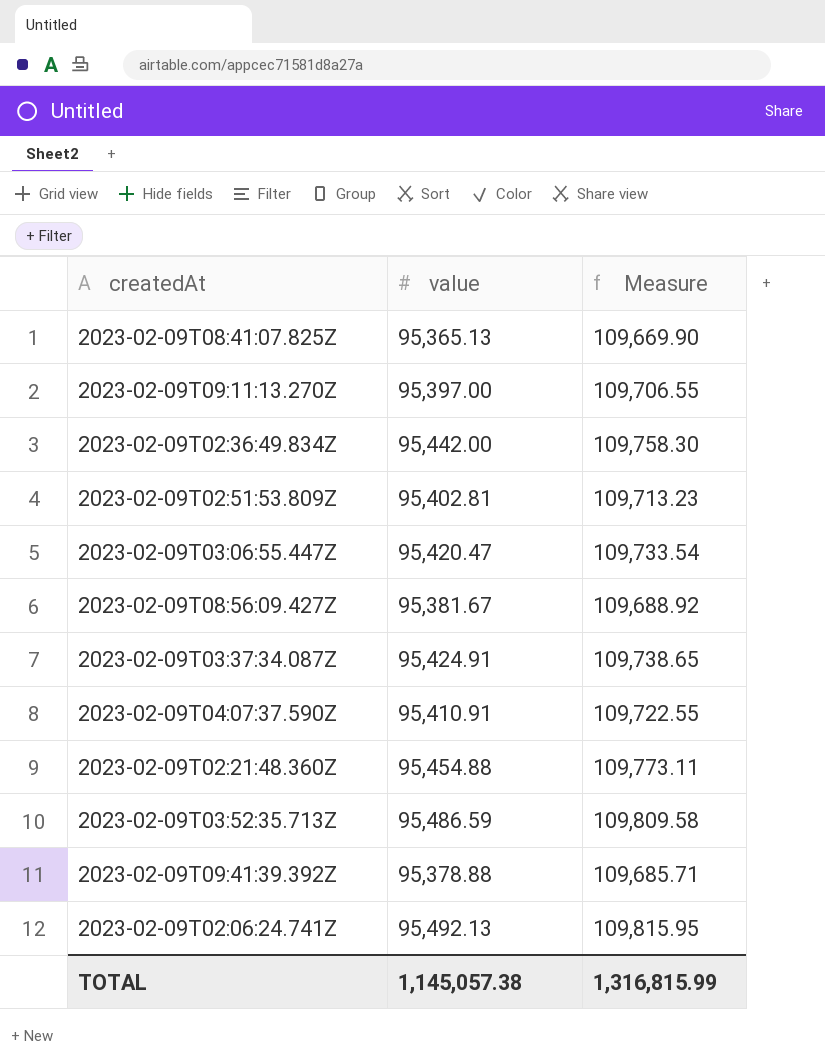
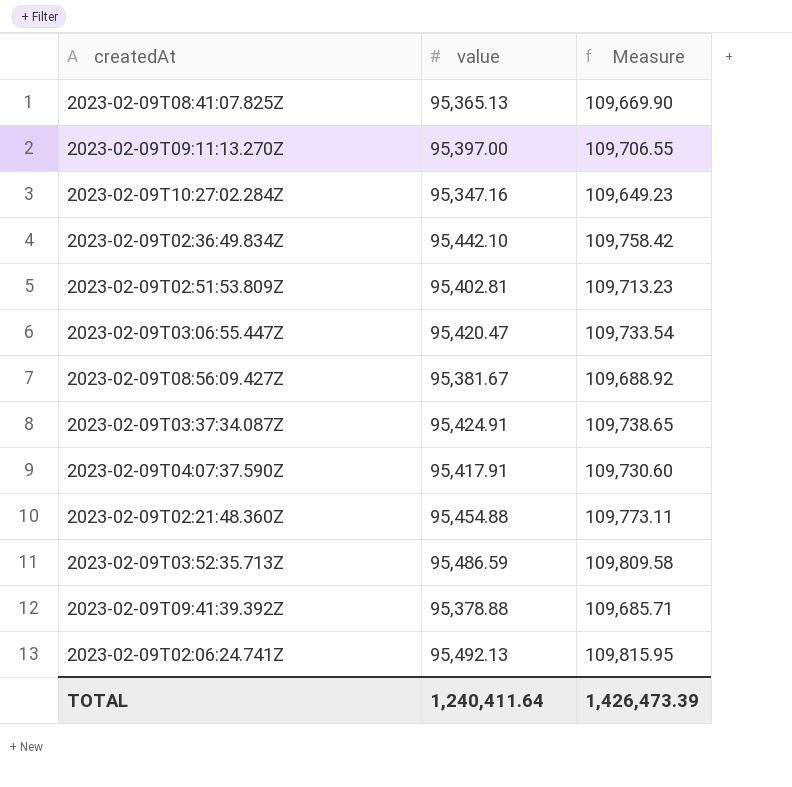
row 2023-02-09T10:27:02.284Z: none -> 95,347.16 | 109,649.23
2023-02-09T02:36:49.834Z | value: 95,442.00 -> 95,442.10
2023-02-09T02:36:49.834Z | Measure: 109,758.30 -> 109,758.42
2023-02-09T04:07:37.590Z | value: 95,410.91 -> 95,417.91
2023-02-09T04:07:37.590Z | Measure: 109,722.55 -> 109,730.60
TOTAL | value: 1,145,057.38 -> 1,240,411.64
TOTAL | Measure: 1,316,815.99 -> 1,426,473.39

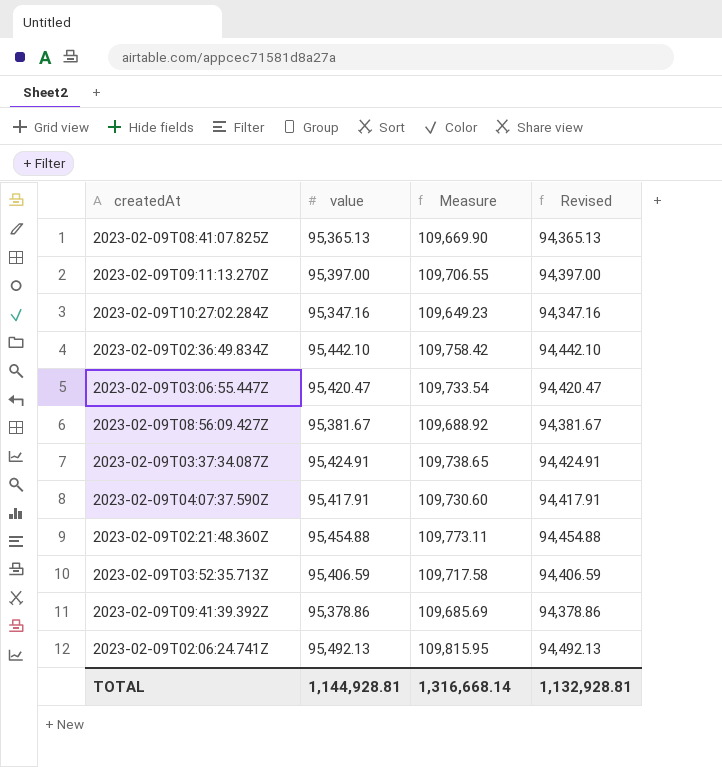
column Revised | formula: none -> [value] - 1000
row 2023-02-09T02:51:53.809Z: 95,402.81 | 109,713.23 -> none
2023-02-09T03:52:35.713Z | value: 95,486.59 -> 95,406.59
2023-02-09T03:52:35.713Z | Measure: 109,809.58 -> 109,717.58
2023-02-09T09:41:39.392Z | value: 95,378.88 -> 95,378.86
2023-02-09T09:41:39.392Z | Measure: 109,685.71 -> 109,685.69
TOTAL | value: 1,240,411.64 -> 1,144,928.81
TOTAL | Measure: 1,426,473.39 -> 1,316,668.14

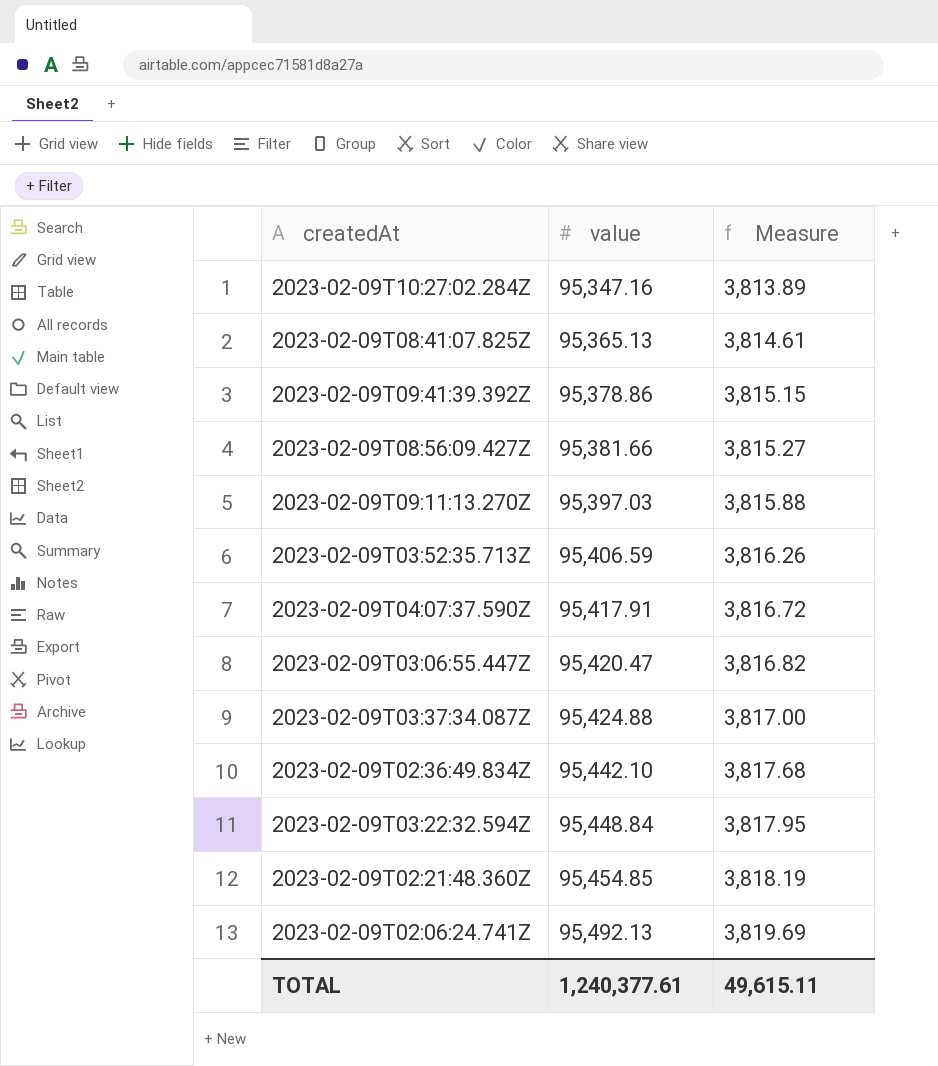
row order: none -> value ascending
column Revised | formula: [value] - 1000 -> none
column Measure | formula: [value] * 1.15 -> [value] * 0.04
2023-02-09T08:56:09.427Z | value: 95,381.67 -> 95,381.66
2023-02-09T09:11:13.270Z | value: 95,397.00 -> 95,397.03
2023-02-09T03:37:34.087Z | value: 95,424.91 -> 95,424.88
row 2023-02-09T03:22:32.594Z: none -> 95,448.84 | 3,817.95
2023-02-09T02:21:48.360Z | value: 95,454.88 -> 95,454.85
TOTAL | value: 1,144,928.81 -> 1,240,377.61
TOTAL | Measure: 1,316,668.14 -> 49,615.11

